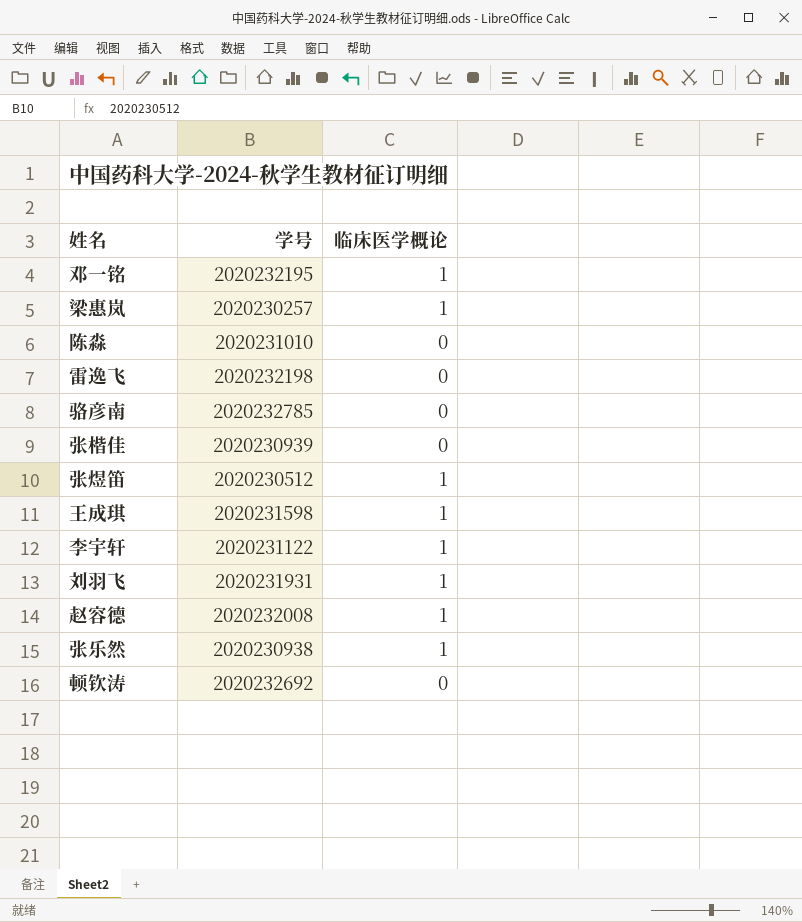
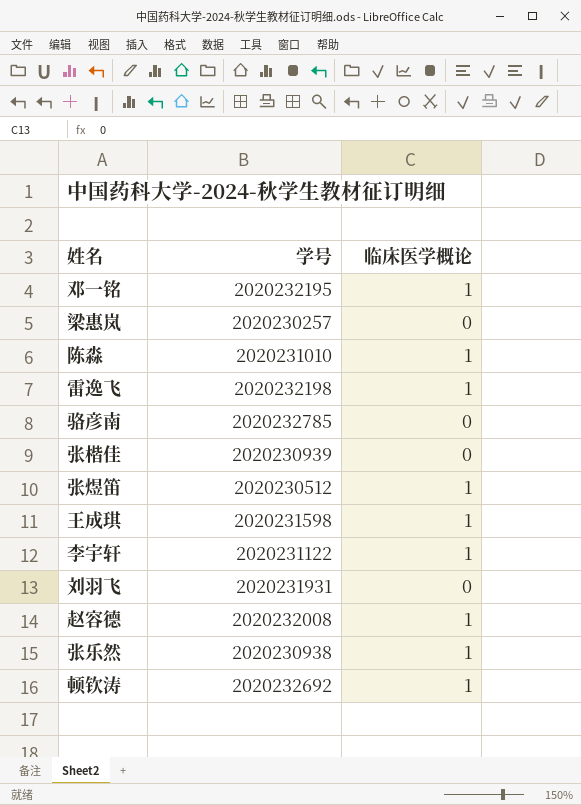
梁惠岚 | 临床医学概论: 1 -> 0
陈淼 | 临床医学概论: 0 -> 1
雷逸飞 | 临床医学概论: 0 -> 1
刘羽飞 | 临床医学概论: 1 -> 0
顿钦涛 | 临床医学概论: 0 -> 1

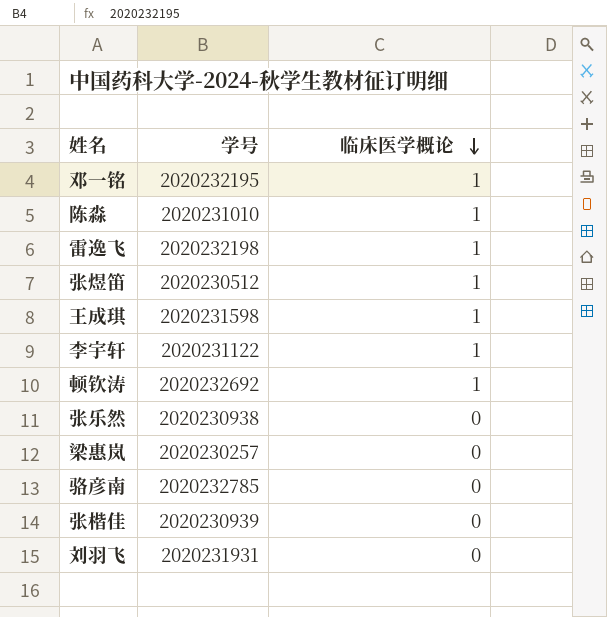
row order: none -> 临床医学概论 descending
row 赵容德: 2020232008 | 1 -> none
张乐然 | 临床医学概论: 1 -> 0

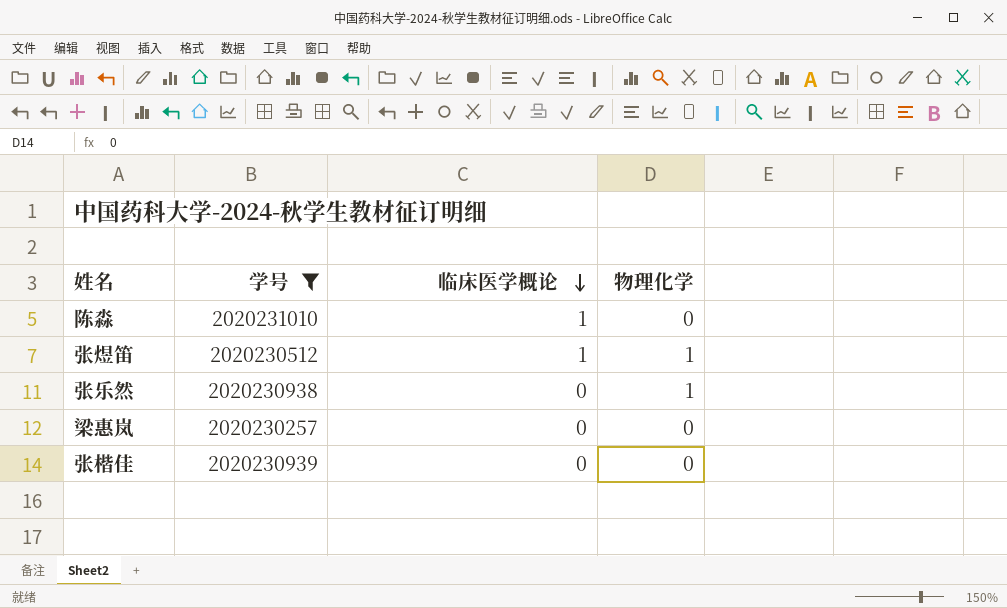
filter: none -> 学号 <= 2020231010
column 物理化学 | position: none -> 4

